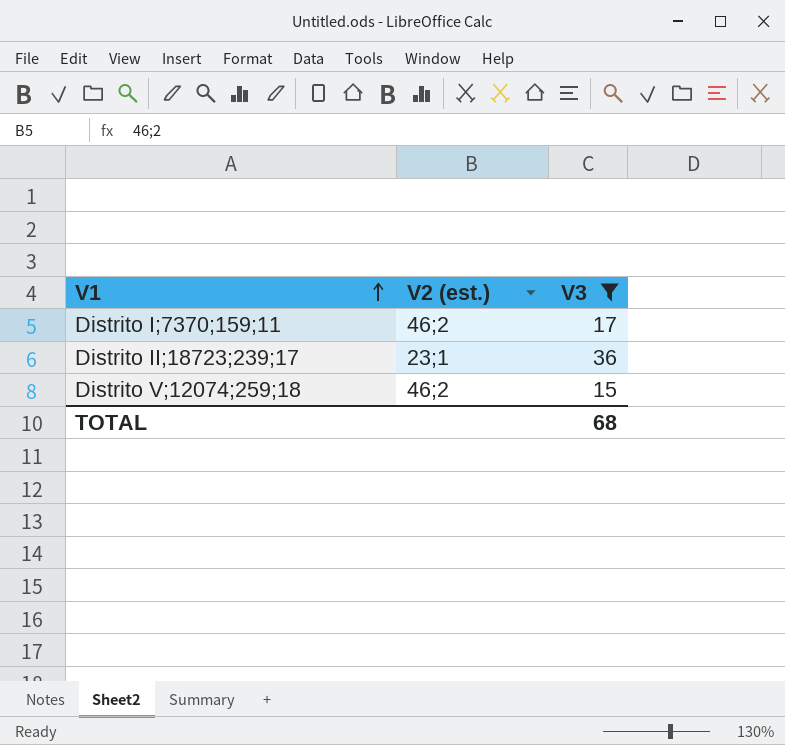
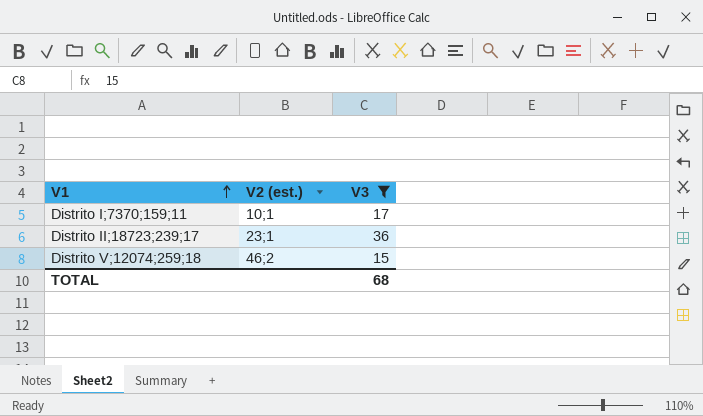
Distrito I;7370;159;11 | V2 (est.): 46;2 -> 10;1

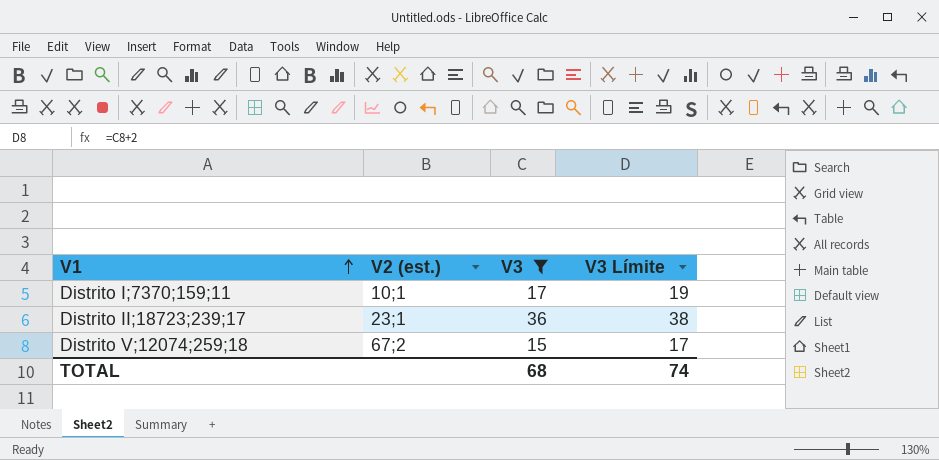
column V3 Límite | formula: none -> [V3] + 2
Distrito V;12074;259;18 | V2 (est.): 46;2 -> 67;2

